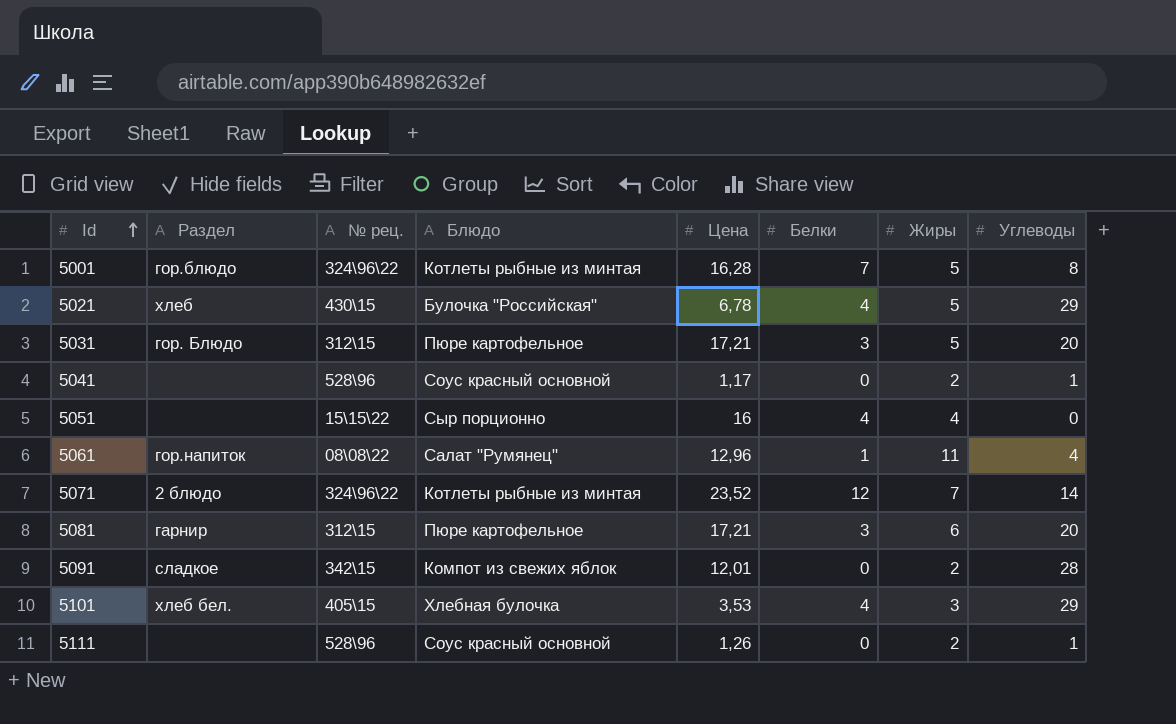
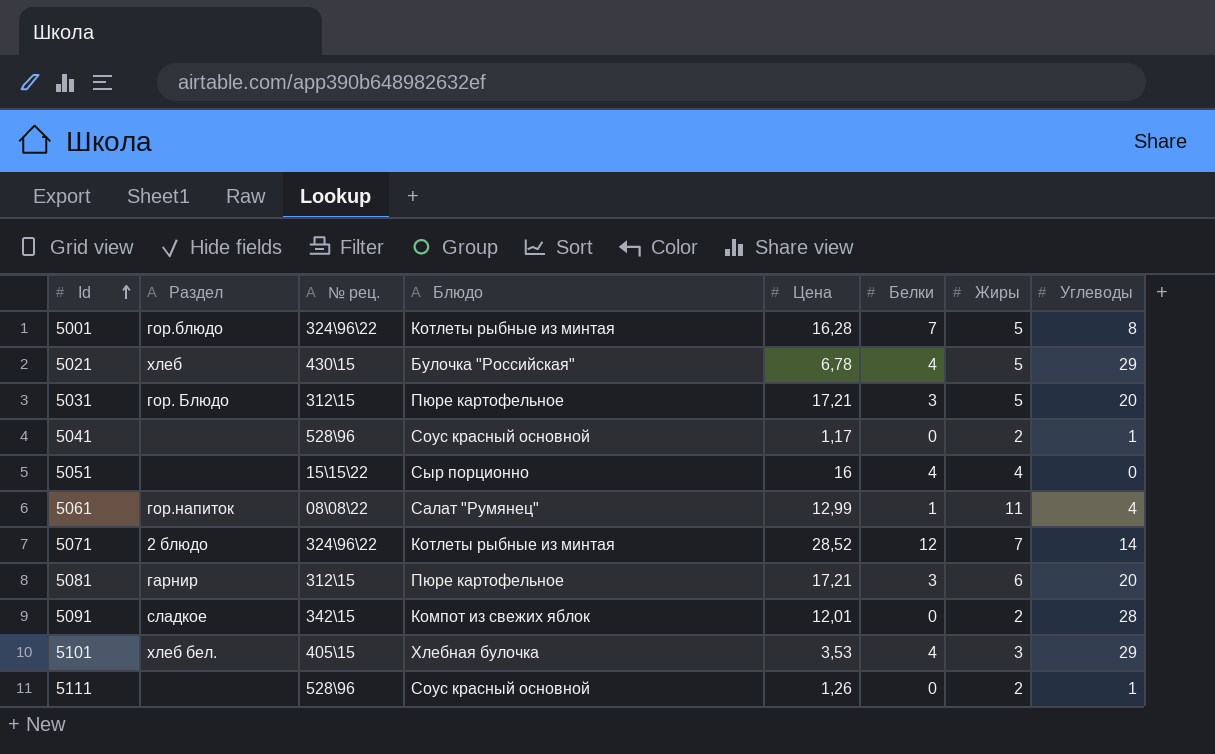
5061 | Цена: 12,96 -> 12,99
5071 | Цена: 23,52 -> 28,52

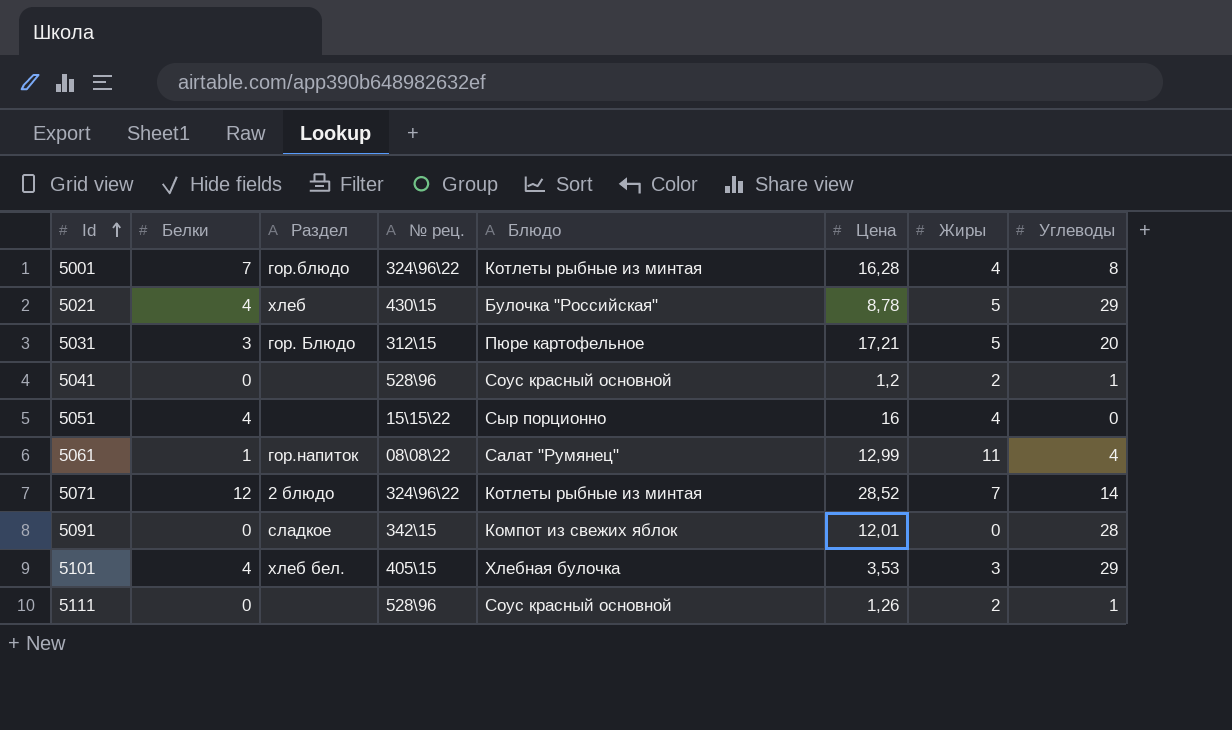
column Белки | position: 6 -> 2
row 5081: гарнир | 312\15 | Пюре картофельное | 17,21 | 3 | 6 | 20 -> none
5001 | Жиры: 5 -> 4
5021 | Цена: 6,78 -> 8,78
5041 | Цена: 1,17 -> 1,2
5091 | Жиры: 2 -> 0

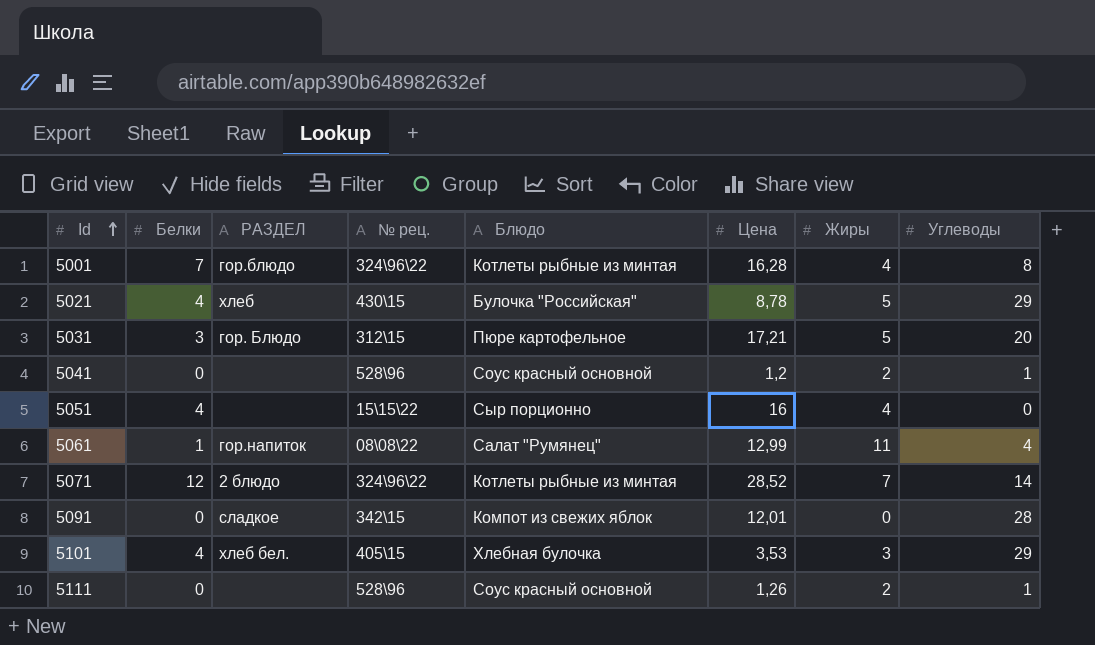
column name: Раздел -> РАЗДЕЛ

